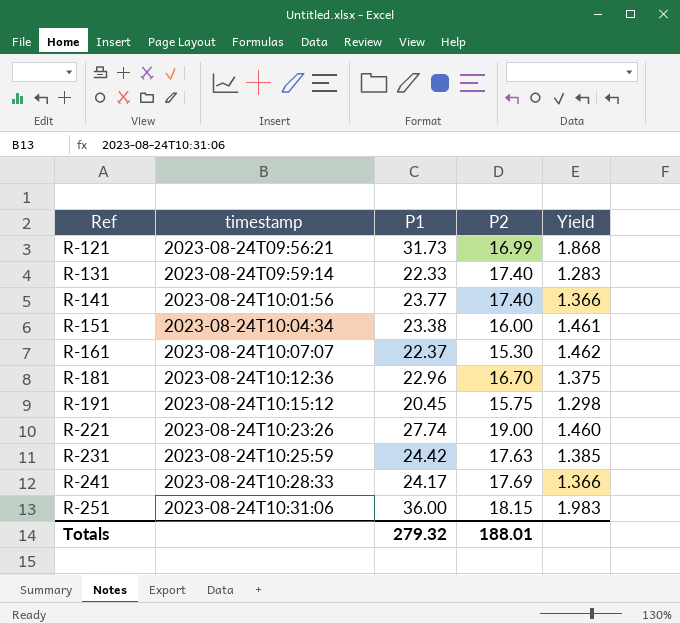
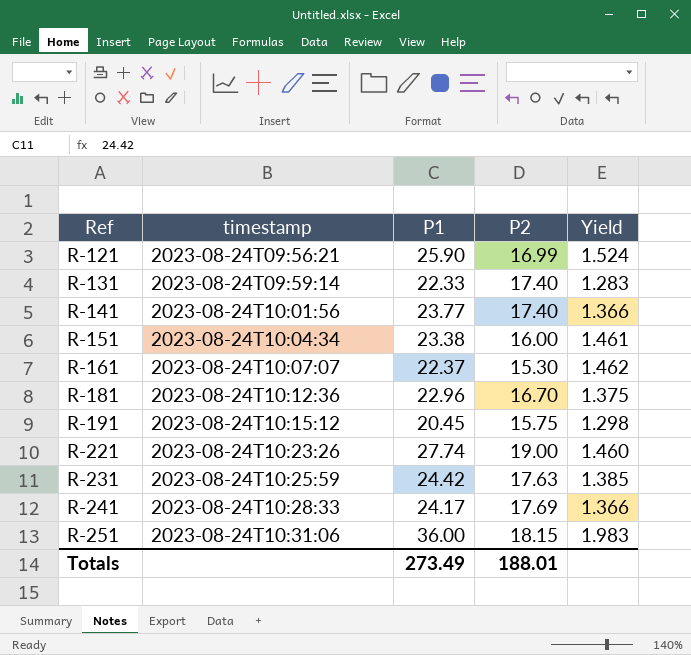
R-121 | P1: 31.73 -> 25.90
R-121 | Yield: 1.868 -> 1.524
Totals | P1: 279.32 -> 273.49

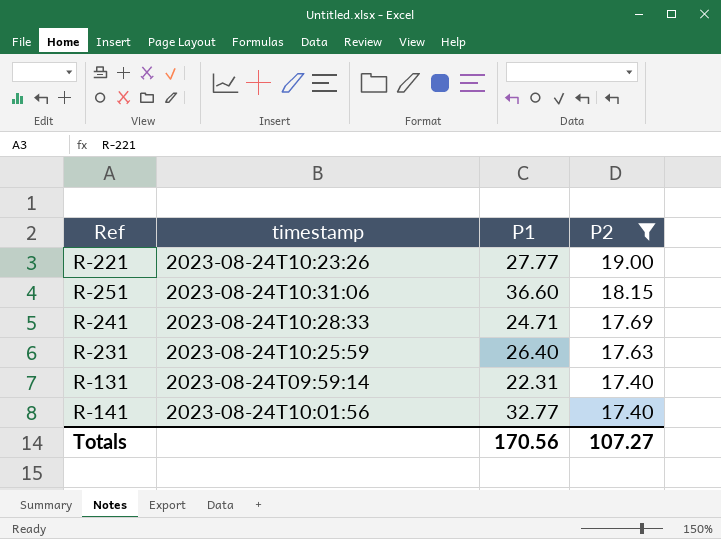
filter: none -> P2 >= 17.40
row order: Ref ascending -> P2 descending
column Yield | formula: [P1] / [P2] -> none
R-221 | P1: 27.74 -> 27.77
R-251 | P1: 36.00 -> 36.60
R-241 | P1: 24.17 -> 24.71
R-231 | P1: 24.42 -> 26.40
R-131 | P1: 22.33 -> 22.31
R-141 | P1: 23.77 -> 32.77
Totals | P1: 273.49 -> 170.56
Totals | P2: 188.01 -> 107.27

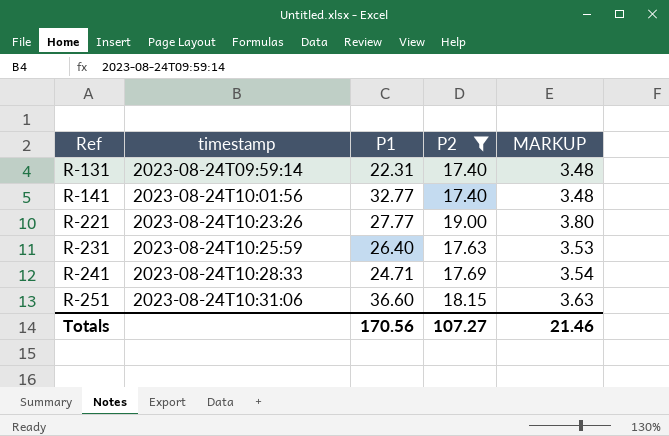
row order: P2 descending -> Ref ascending
column MARKUP | formula: none -> [P2] * 0.2

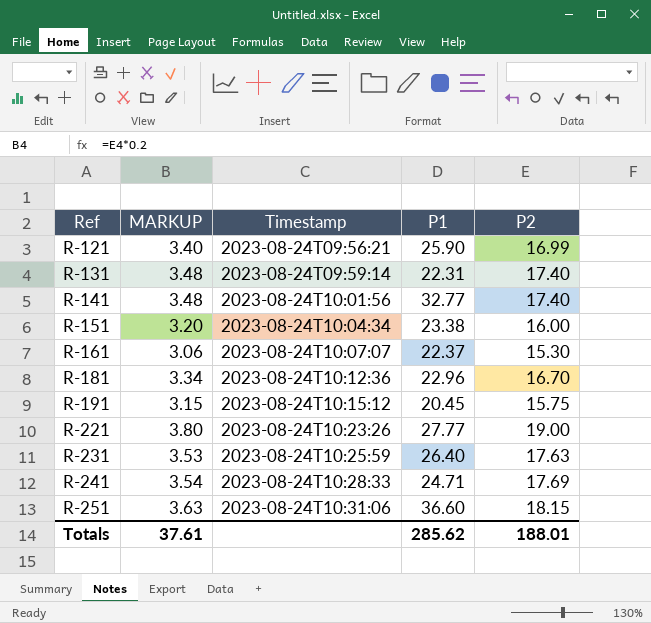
filter: P2 >= 17.40 -> none
column MARKUP | position: 5 -> 2
column name: timestamp -> Timestamp
Totals | MARKUP: 21.46 -> 37.61
Totals | P1: 170.56 -> 285.62
Totals | P2: 107.27 -> 188.01

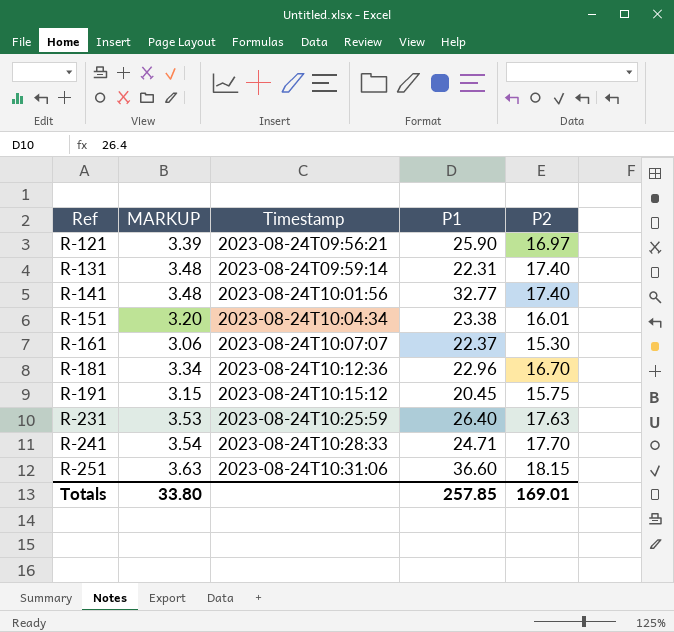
row R-221: 3.80 | 2023-08-24T10:23:26 | 27.77 | 19.00 -> none
R-121 | MARKUP: 3.40 -> 3.39
R-121 | P2: 16.99 -> 16.97
R-151 | P2: 16.00 -> 16.01
R-241 | P2: 17.69 -> 17.70
Totals | MARKUP: 37.61 -> 33.80
Totals | P1: 285.62 -> 257.85
Totals | P2: 188.01 -> 169.01

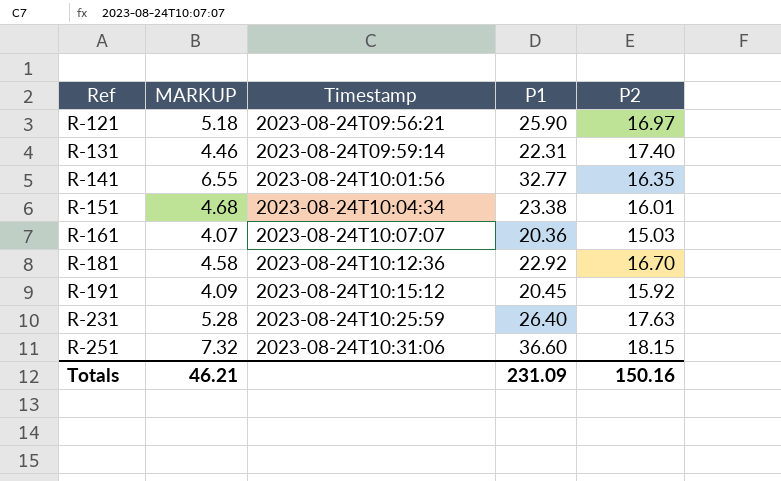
column MARKUP | formula: [P2] * 0.2 -> [P1] * 0.2
row R-241: 3.54 | 2023-08-24T10:28:33 | 24.71 | 17.70 -> none
R-141 | P2: 17.40 -> 16.35
R-161 | P1: 22.37 -> 20.36
R-161 | P2: 15.30 -> 15.03
R-181 | P1: 22.96 -> 22.92
R-191 | P2: 15.75 -> 15.92
Totals | MARKUP: 33.80 -> 46.21
Totals | P1: 257.85 -> 231.09
Totals | P2: 169.01 -> 150.16

